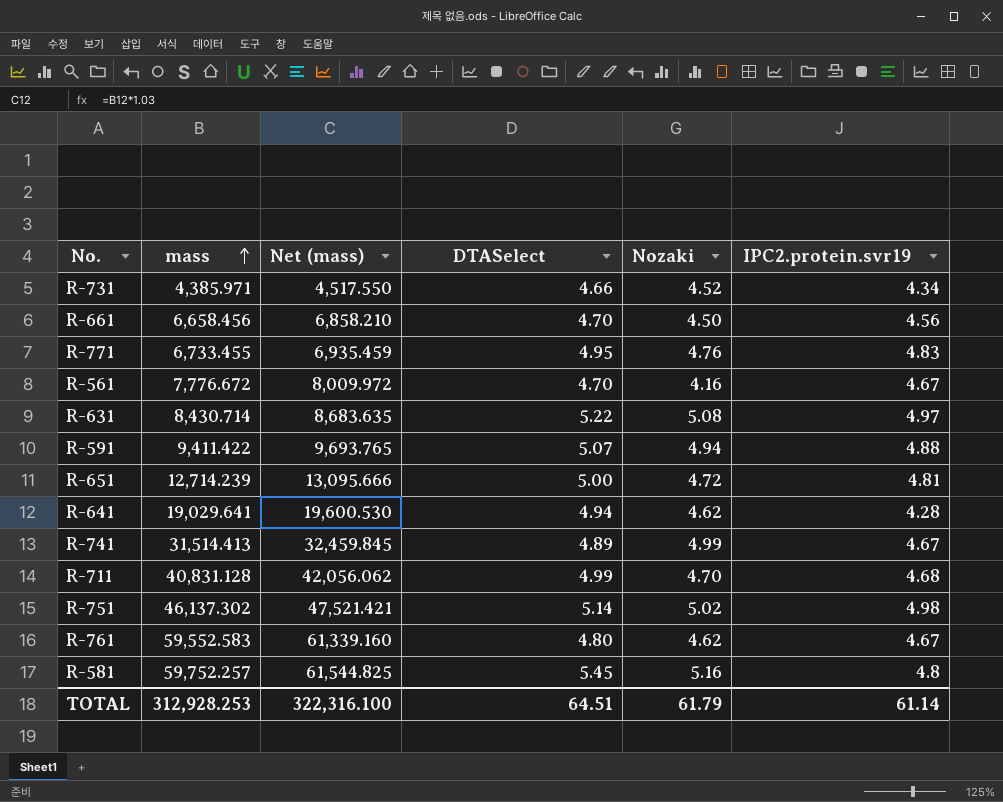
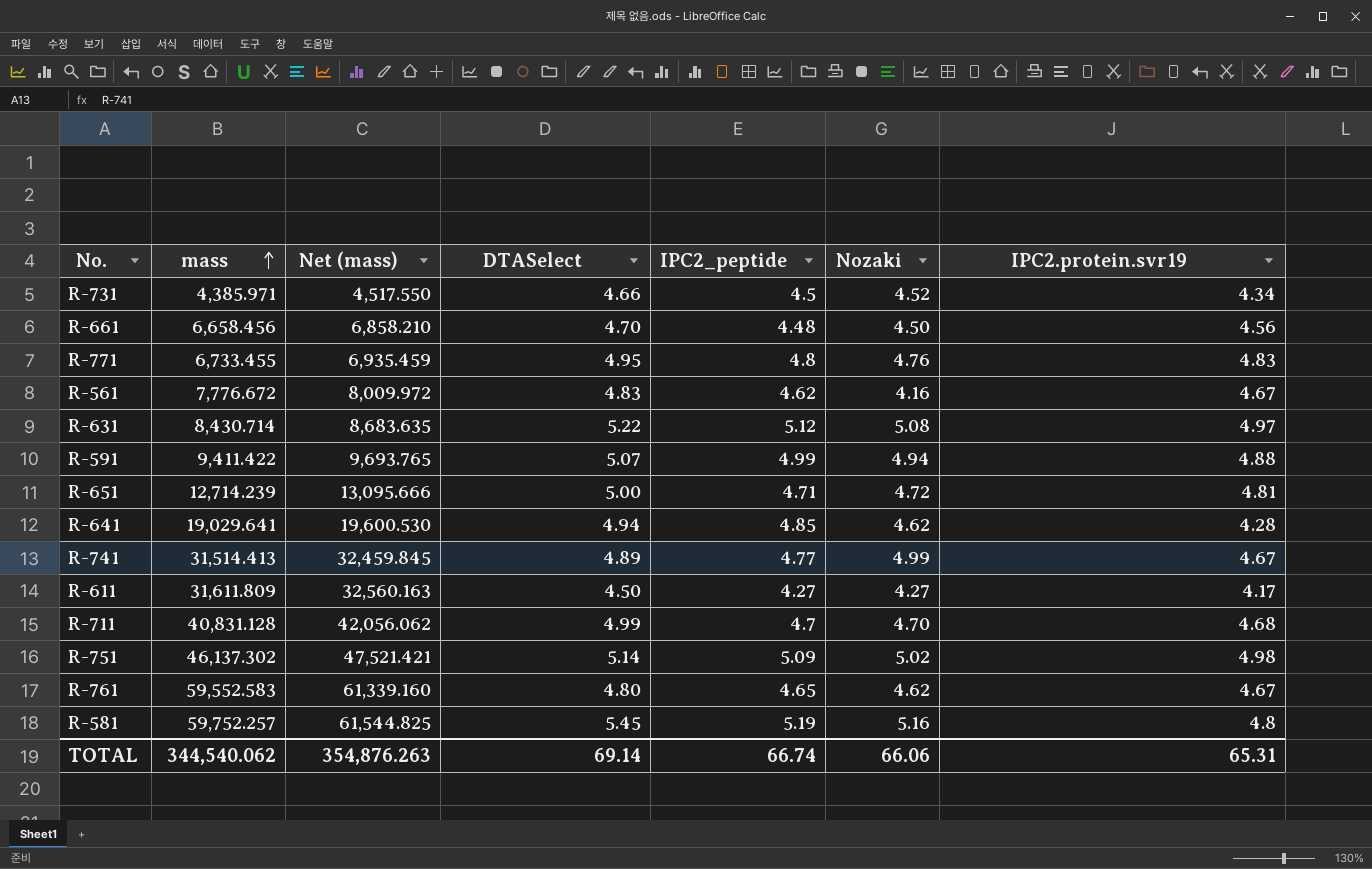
column IPC2_peptide | position: none -> 5
R-561 | DTASelect: 4.70 -> 4.83
row R-611: none -> 31,611.809 | 32,560.163 | 4.50 | 4.27 | 4.27 | 4.17
TOTAL | mass: 312,928.253 -> 344,540.062
TOTAL | Net (mass): 322,316.100 -> 354,876.263
TOTAL | DTASelect: 64.51 -> 69.14
TOTAL | Nozaki: 61.79 -> 66.06
TOTAL | IPC2.protein.svr19: 61.14 -> 65.31

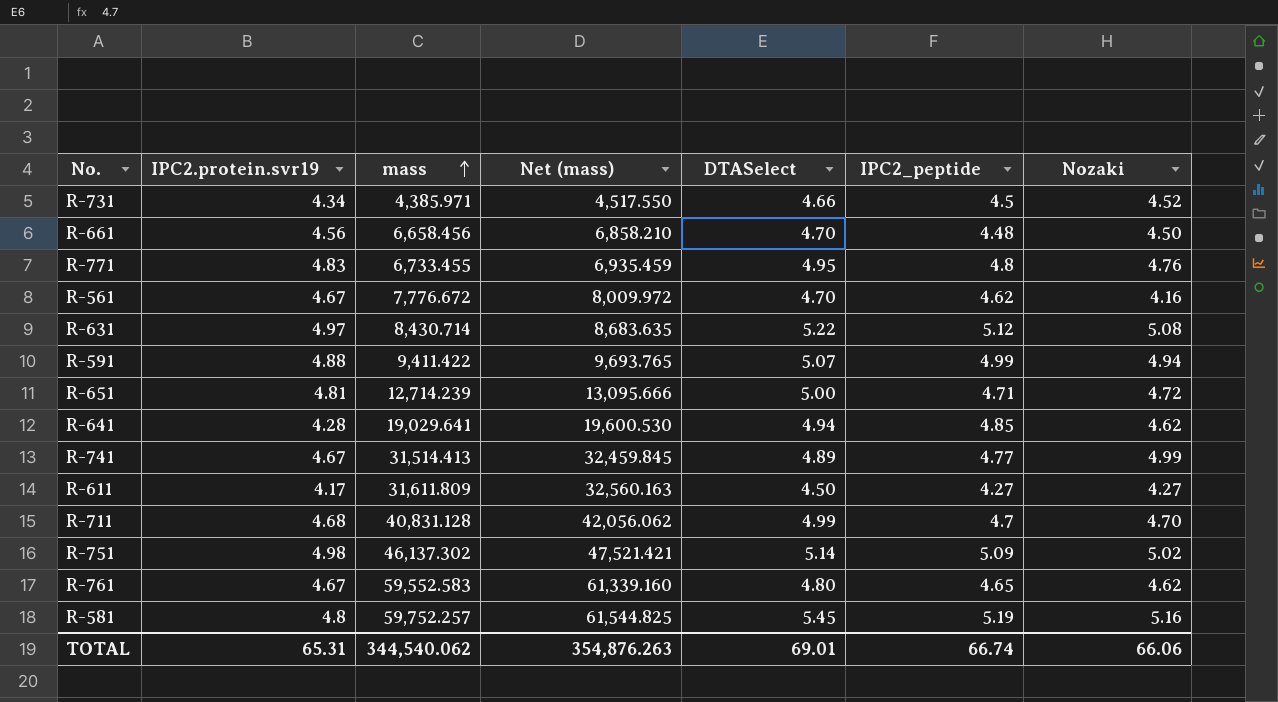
column IPC2.protein.svr19 | position: 7 -> 2
R-561 | DTASelect: 4.83 -> 4.70
TOTAL | DTASelect: 69.14 -> 69.01

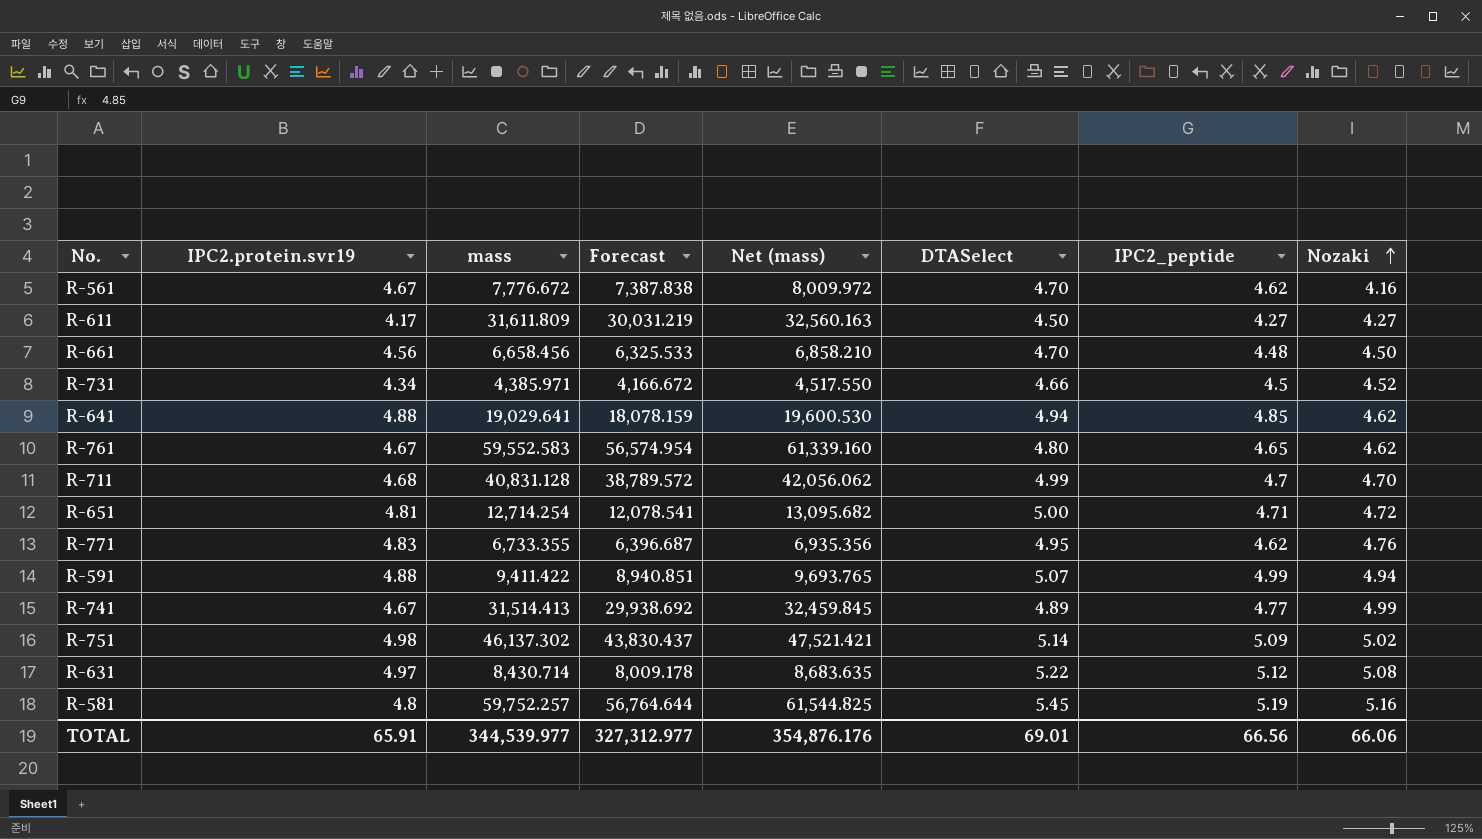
row order: mass ascending -> Nozaki ascending
column Forecast | formula: none -> [mass] * 0.95
R-641 | IPC2.protein.svr19: 4.28 -> 4.88
R-651 | mass: 12,714.239 -> 12,714.254
R-651 | Net (mass): 13,095.666 -> 13,095.682
R-771 | mass: 6,733.455 -> 6,733.355
R-771 | Net (mass): 6,935.459 -> 6,935.356
R-771 | IPC2_peptide: 4.8 -> 4.62
TOTAL | IPC2.protein.svr19: 65.31 -> 65.91
TOTAL | mass: 344,540.062 -> 344,539.977
TOTAL | Net (mass): 354,876.263 -> 354,876.176
TOTAL | IPC2_peptide: 66.74 -> 66.56

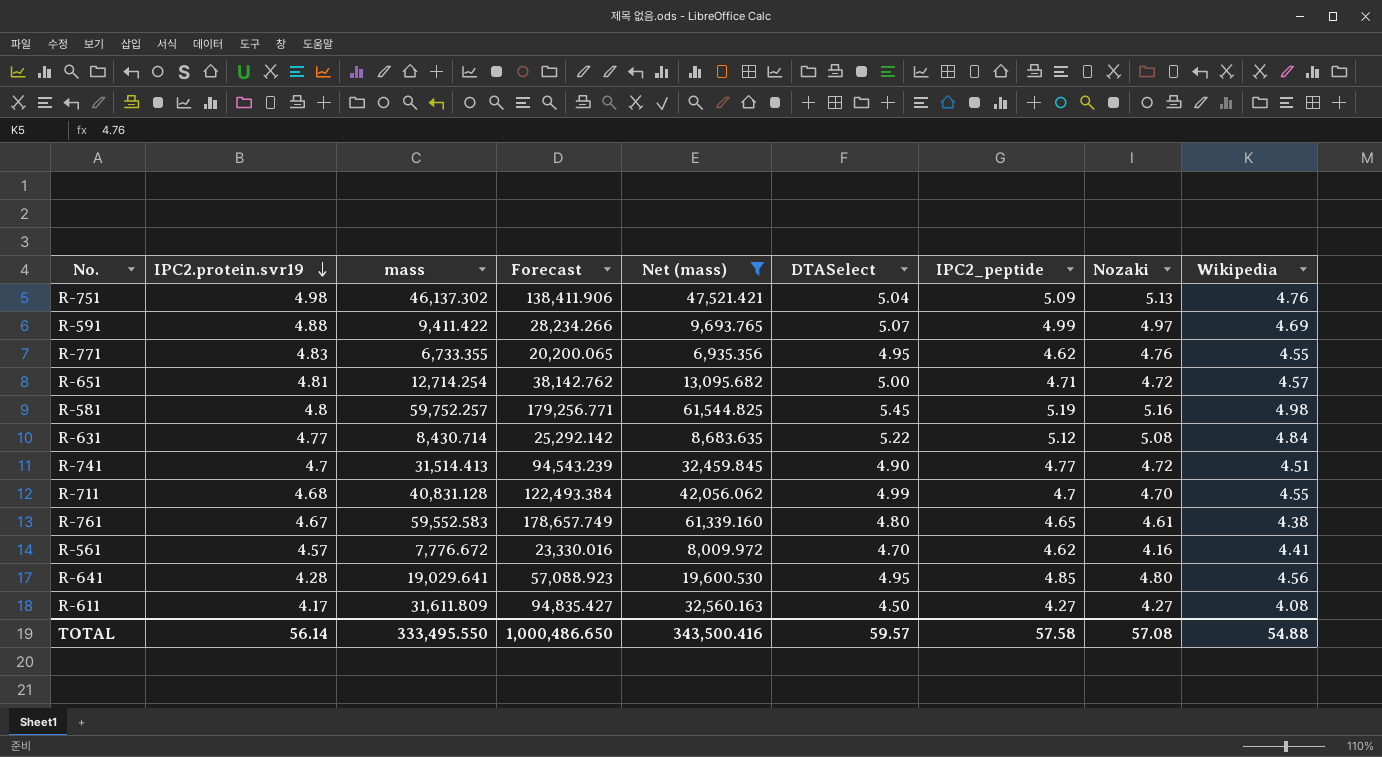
filter: none -> Net (mass) >= 6,935.356
row order: Nozaki ascending -> IPC2.protein.svr19 descending
column Forecast | formula: [mass] * 0.95 -> [mass] * 3
column Wikipedia | position: none -> 9
R-751 | DTASelect: 5.14 -> 5.04
R-751 | Nozaki: 5.02 -> 5.13
R-591 | Nozaki: 4.94 -> 4.97
R-631 | IPC2.protein.svr19: 4.97 -> 4.77
R-741 | IPC2.protein.svr19: 4.67 -> 4.7
R-741 | DTASelect: 4.89 -> 4.90
R-741 | Nozaki: 4.99 -> 4.72
R-761 | Nozaki: 4.62 -> 4.61
R-561 | IPC2.protein.svr19: 4.67 -> 4.57
R-641 | IPC2.protein.svr19: 4.88 -> 4.28
R-641 | DTASelect: 4.94 -> 4.95
R-641 | Nozaki: 4.62 -> 4.80
TOTAL | IPC2.protein.svr19: 65.91 -> 56.14
TOTAL | mass: 344,539.977 -> 333,495.550
TOTAL | Forecast: 327,312.977 -> 1,000,486.650
TOTAL | Net (mass): 354,876.176 -> 343,500.416
TOTAL | DTASelect: 69.01 -> 59.57
TOTAL | IPC2_peptide: 66.56 -> 57.58
TOTAL | Nozaki: 66.06 -> 57.08

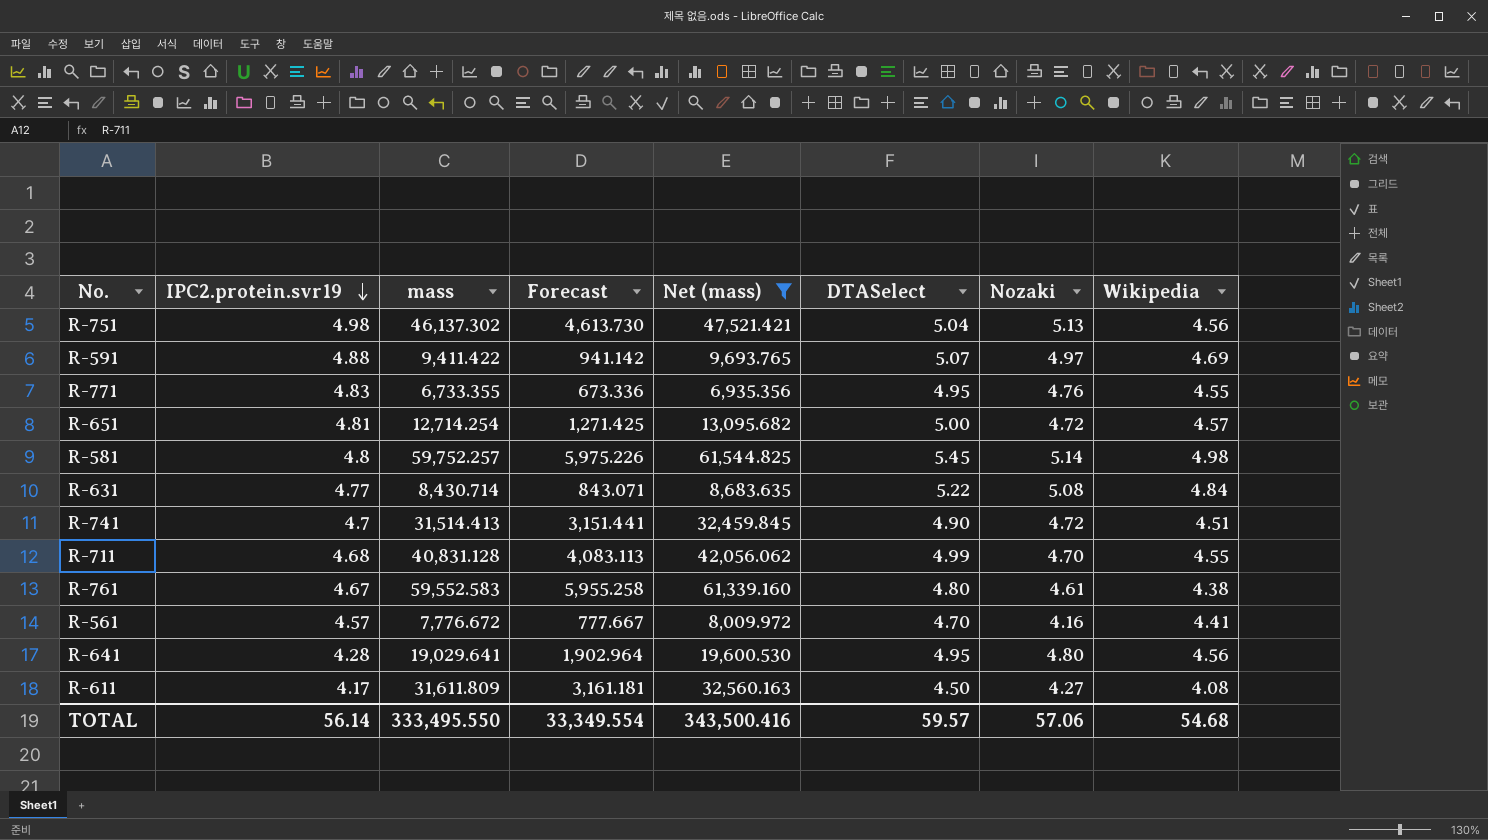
column IPC2_peptide | position: 7 -> none
column Forecast | formula: [mass] * 3 -> [mass] * 0.1
R-751 | Wikipedia: 4.76 -> 4.56
R-581 | Nozaki: 5.16 -> 5.14
TOTAL | Forecast: 1,000,486.650 -> 33,349.554
TOTAL | Nozaki: 57.08 -> 57.06
TOTAL | Wikipedia: 54.88 -> 54.68

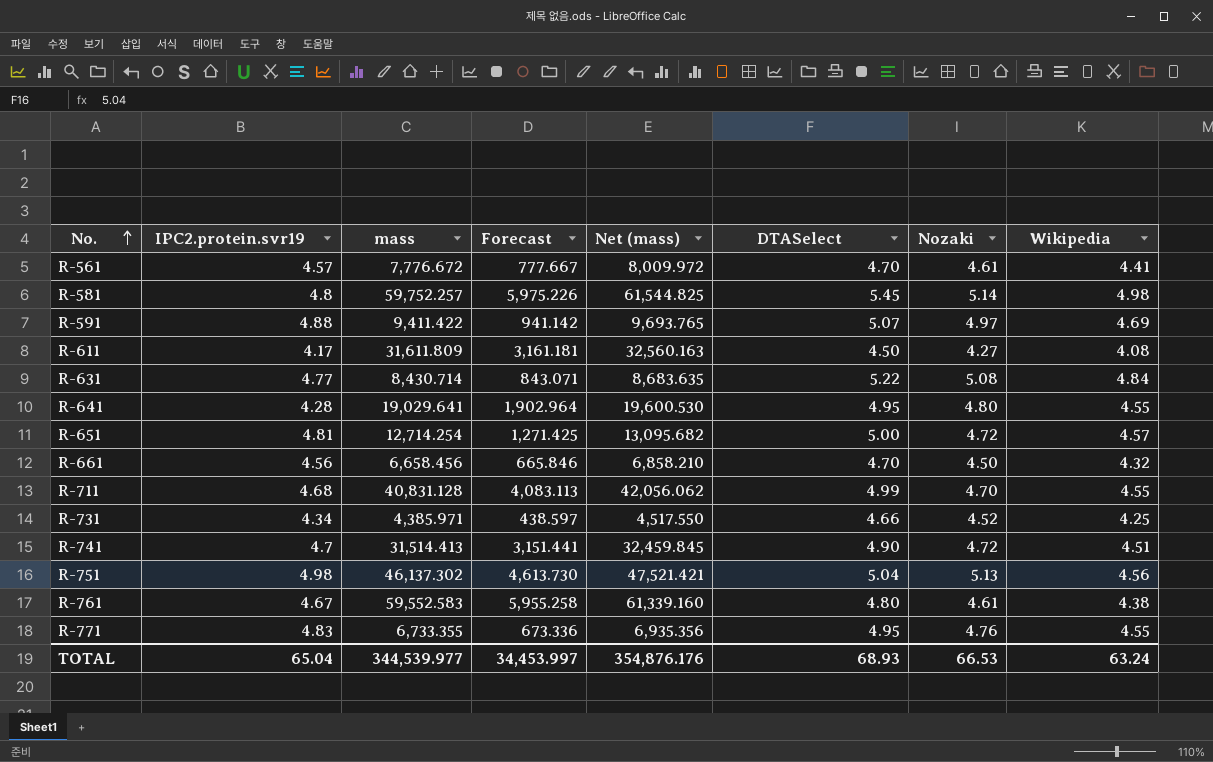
filter: Net (mass) >= 6,935.356 -> none
row order: IPC2.protein.svr19 descending -> No. ascending
R-561 | Nozaki: 4.16 -> 4.61
R-641 | Wikipedia: 4.56 -> 4.55
TOTAL | IPC2.protein.svr19: 56.14 -> 65.04
TOTAL | mass: 333,495.550 -> 344,539.977
TOTAL | Forecast: 33,349.554 -> 34,453.997
TOTAL | Net (mass): 343,500.416 -> 354,876.176
TOTAL | DTASelect: 59.57 -> 68.93
TOTAL | Nozaki: 57.06 -> 66.53
TOTAL | Wikipedia: 54.68 -> 63.24

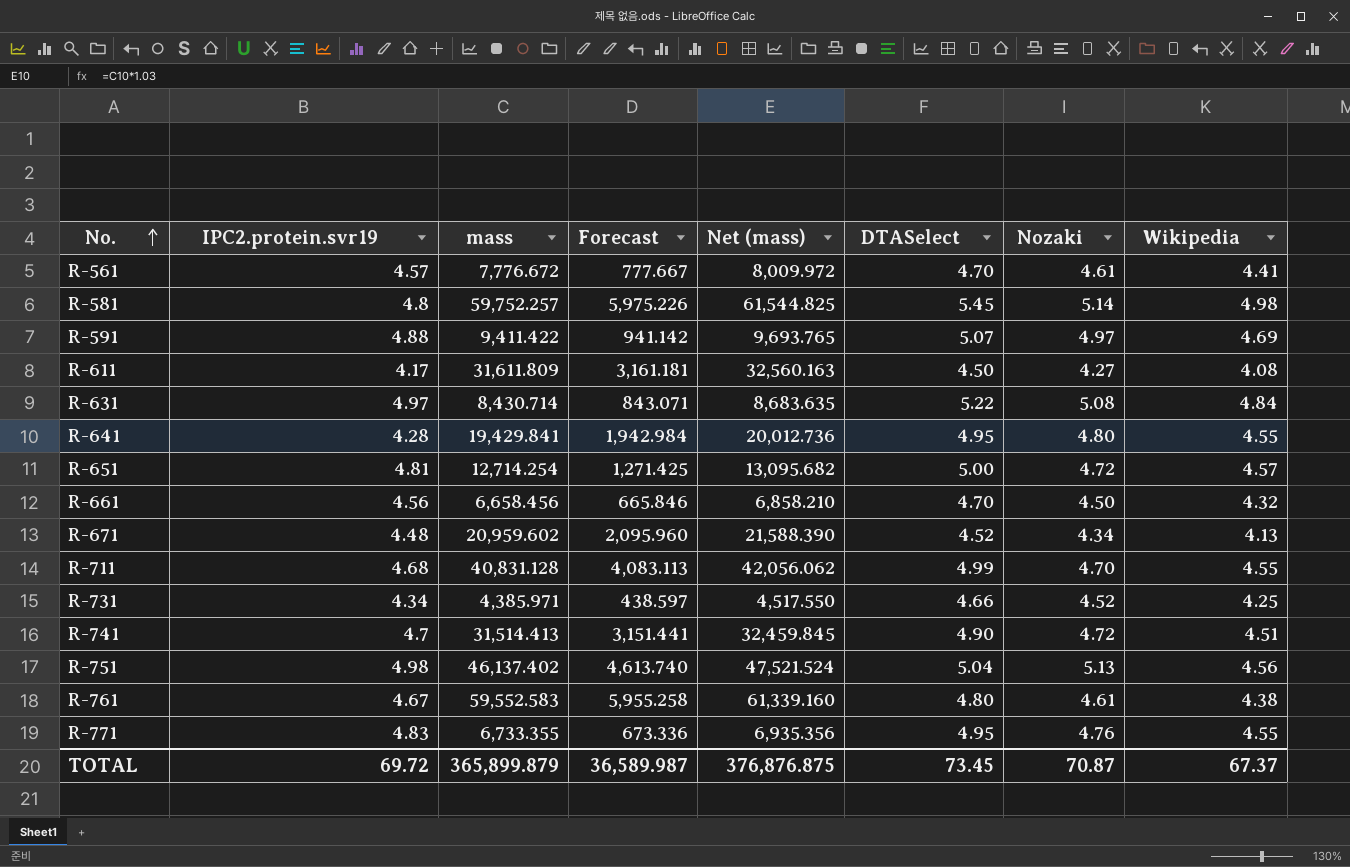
R-631 | IPC2.protein.svr19: 4.77 -> 4.97
R-641 | mass: 19,029.641 -> 19,429.841
R-641 | Forecast: 1,902.964 -> 1,942.984
R-641 | Net (mass): 19,600.530 -> 20,012.736
row R-671: none -> 4.48 | 20,959.602 | 2,095.960 | 21,588.390 | 4.52 | 4.34 | 4.13
R-751 | mass: 46,137.302 -> 46,137.402
R-751 | Forecast: 4,613.730 -> 4,613.740
R-751 | Net (mass): 47,521.421 -> 47,521.524
TOTAL | IPC2.protein.svr19: 65.04 -> 69.72
TOTAL | mass: 344,539.977 -> 365,899.879
TOTAL | Forecast: 34,453.997 -> 36,589.987
TOTAL | Net (mass): 354,876.176 -> 376,876.875
TOTAL | DTASelect: 68.93 -> 73.45
TOTAL | Nozaki: 66.53 -> 70.87
TOTAL | Wikipedia: 63.24 -> 67.37

